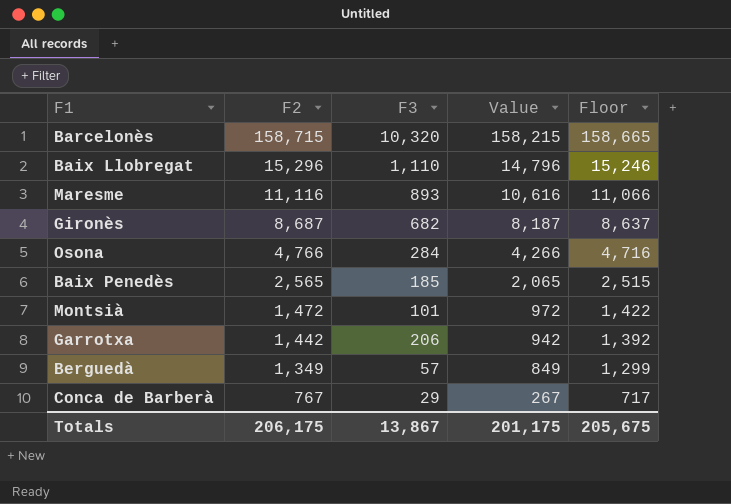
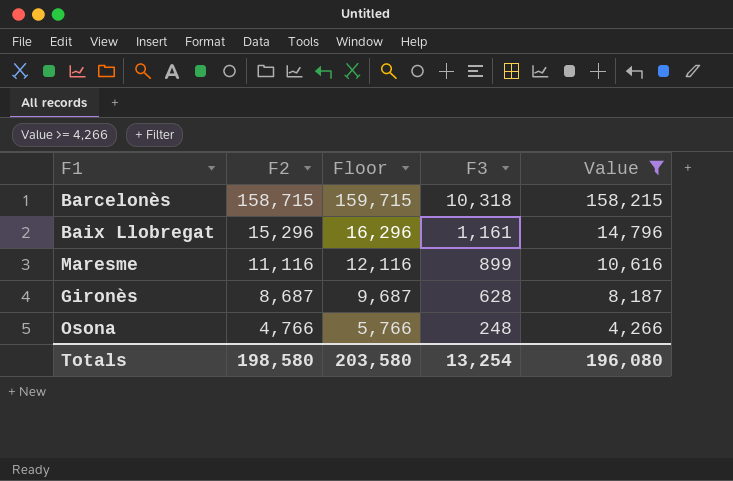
filter: none -> Value >= 4,266
column Floor | formula: [F2] - 50 -> [F2] + 1000
column Floor | position: 5 -> 3
Barcelonès | F3: 10,320 -> 10,318
Baix Llobregat | F3: 1,110 -> 1,161
Maresme | F3: 893 -> 899
Gironès | F3: 682 -> 628
Osona | F3: 284 -> 248
Totals | F2: 206,175 -> 198,580
Totals | Floor: 205,675 -> 203,580
Totals | F3: 13,867 -> 13,254
Totals | Value: 201,175 -> 196,080

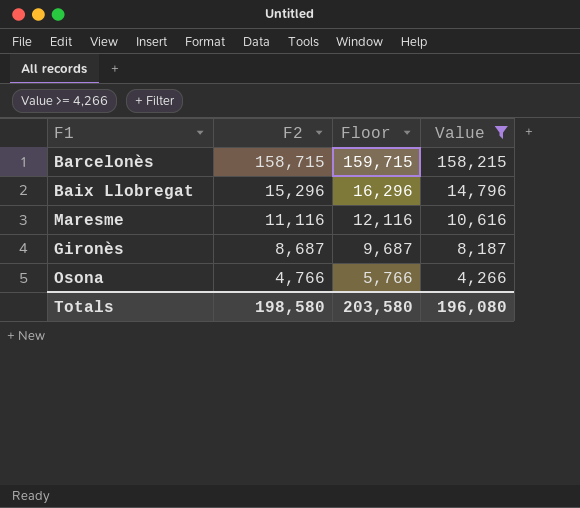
column F3 | position: 4 -> none

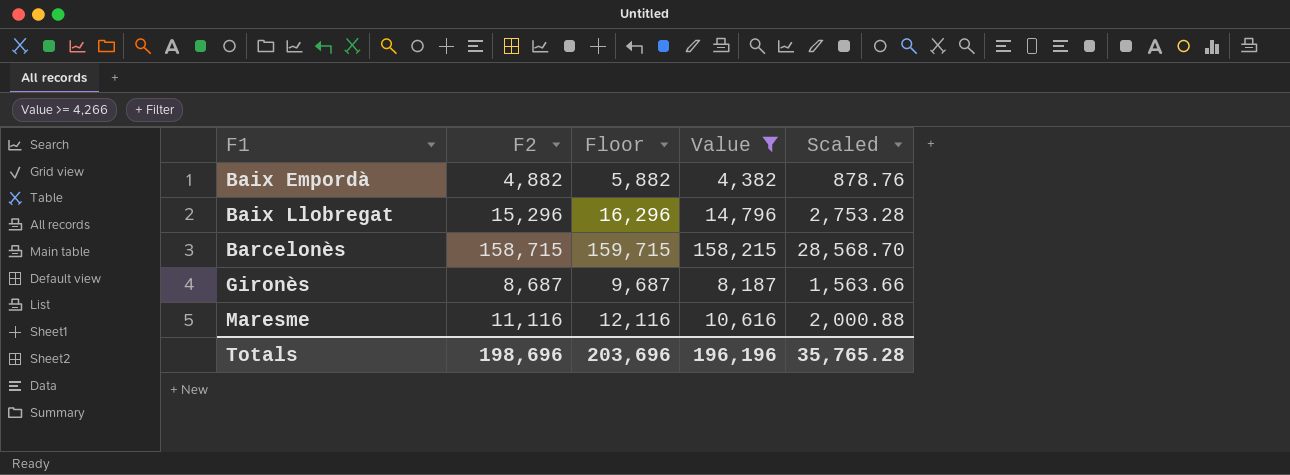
row order: F2 descending -> F1 ascending
column Scaled | formula: none -> [F2] * 0.18
row Osona: 4,766 | 5,766 | 4,266 -> none
row Baix Empordà: none -> 4,882 | 5,882 | 4,382 | 878.76
Totals | F2: 198,580 -> 198,696
Totals | Floor: 203,580 -> 203,696
Totals | Value: 196,080 -> 196,196

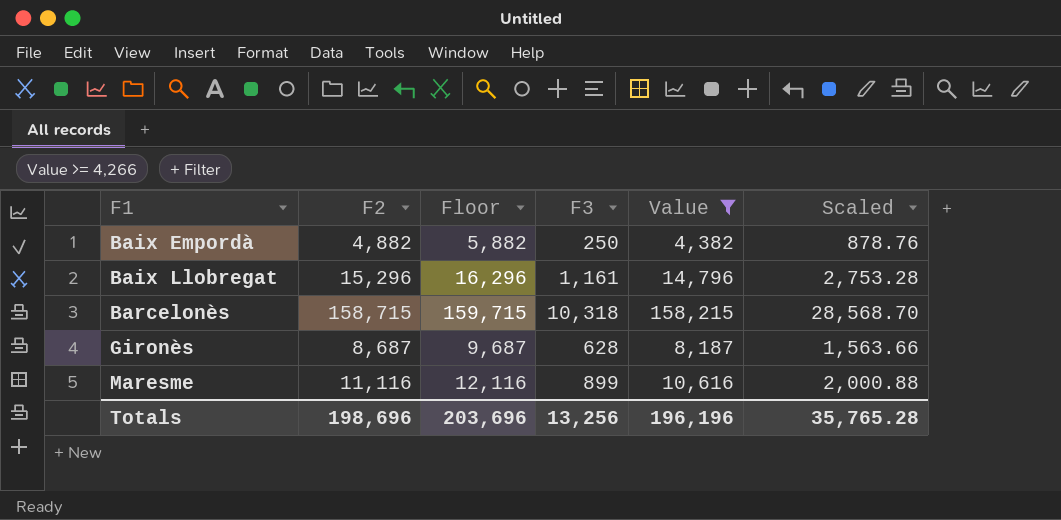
column F3 | position: none -> 4

